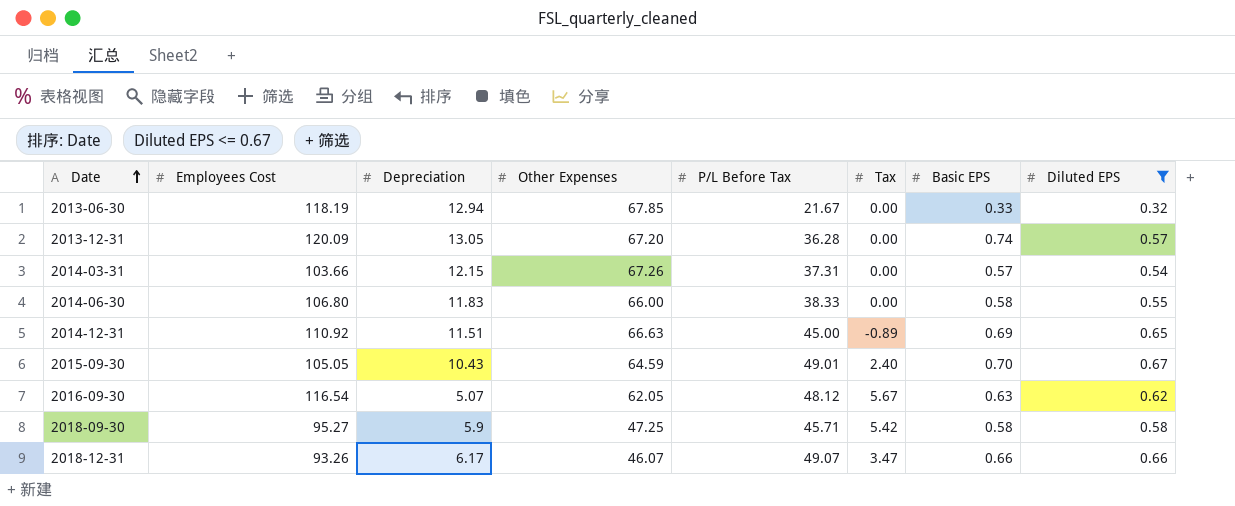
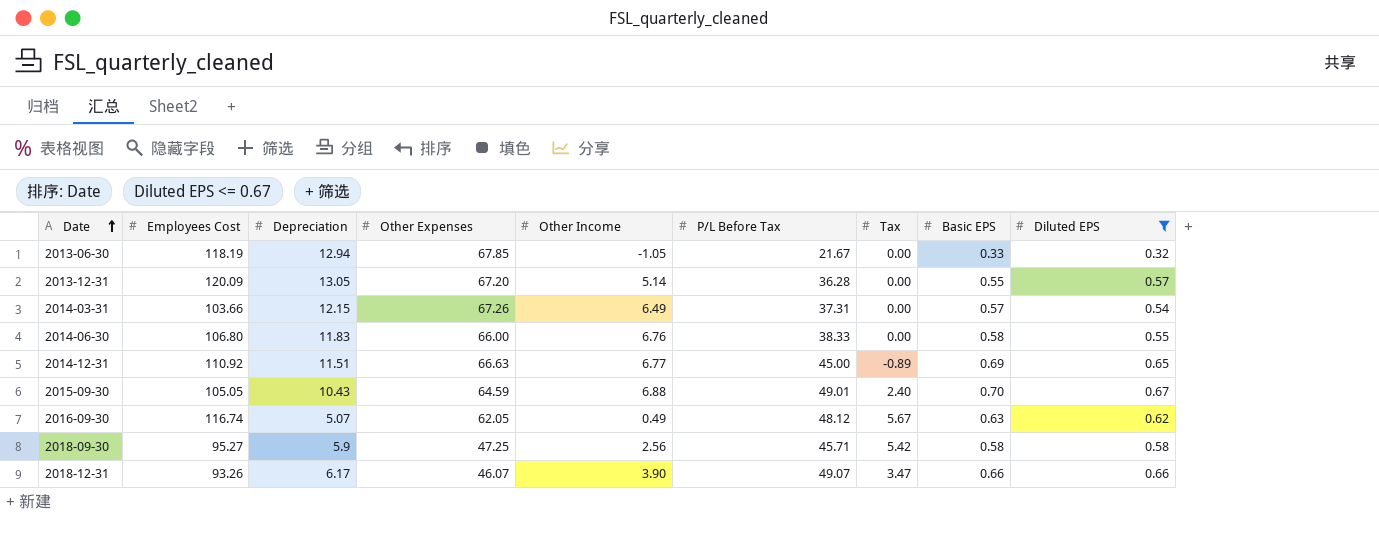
column Other Income | position: none -> 5
2013-12-31 | Basic EPS: 0.74 -> 0.55
2016-09-30 | Employees Cost: 116.54 -> 116.74

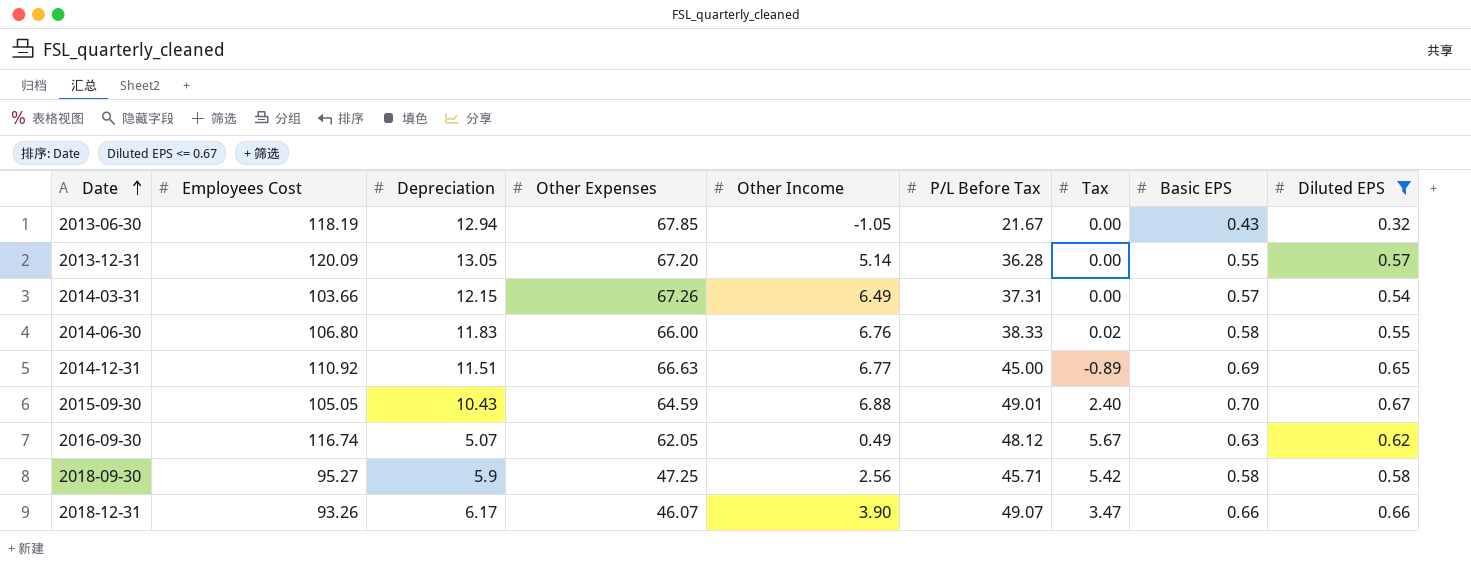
2013-06-30 | Basic EPS: 0.33 -> 0.43
2014-06-30 | Tax: 0.00 -> 0.02

